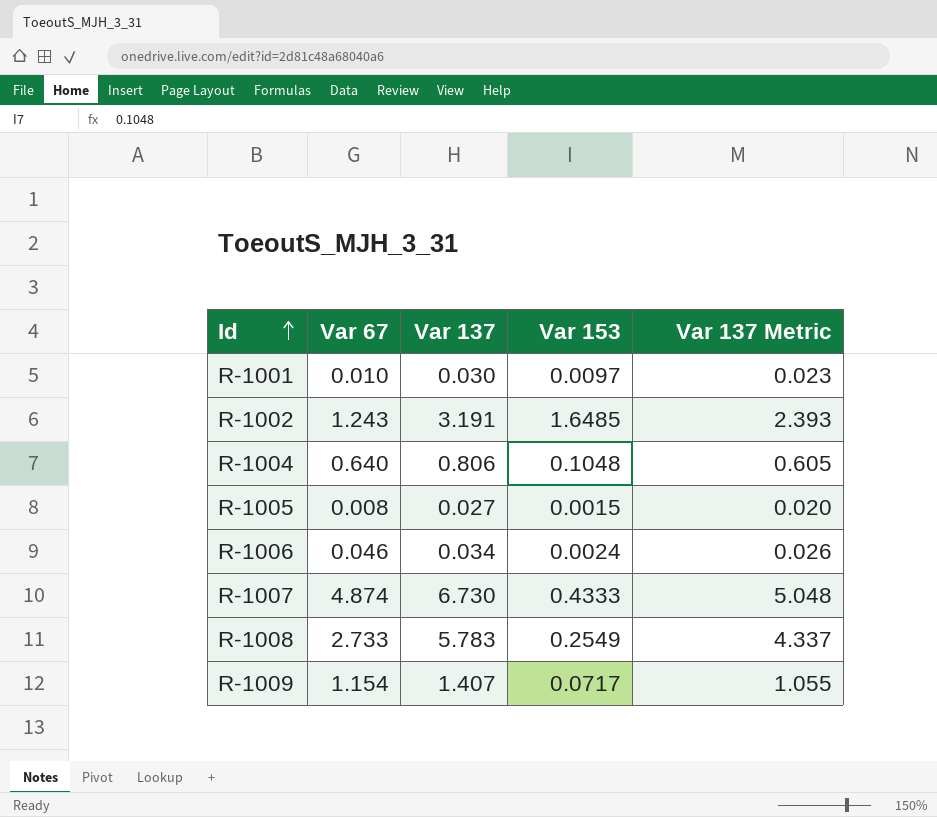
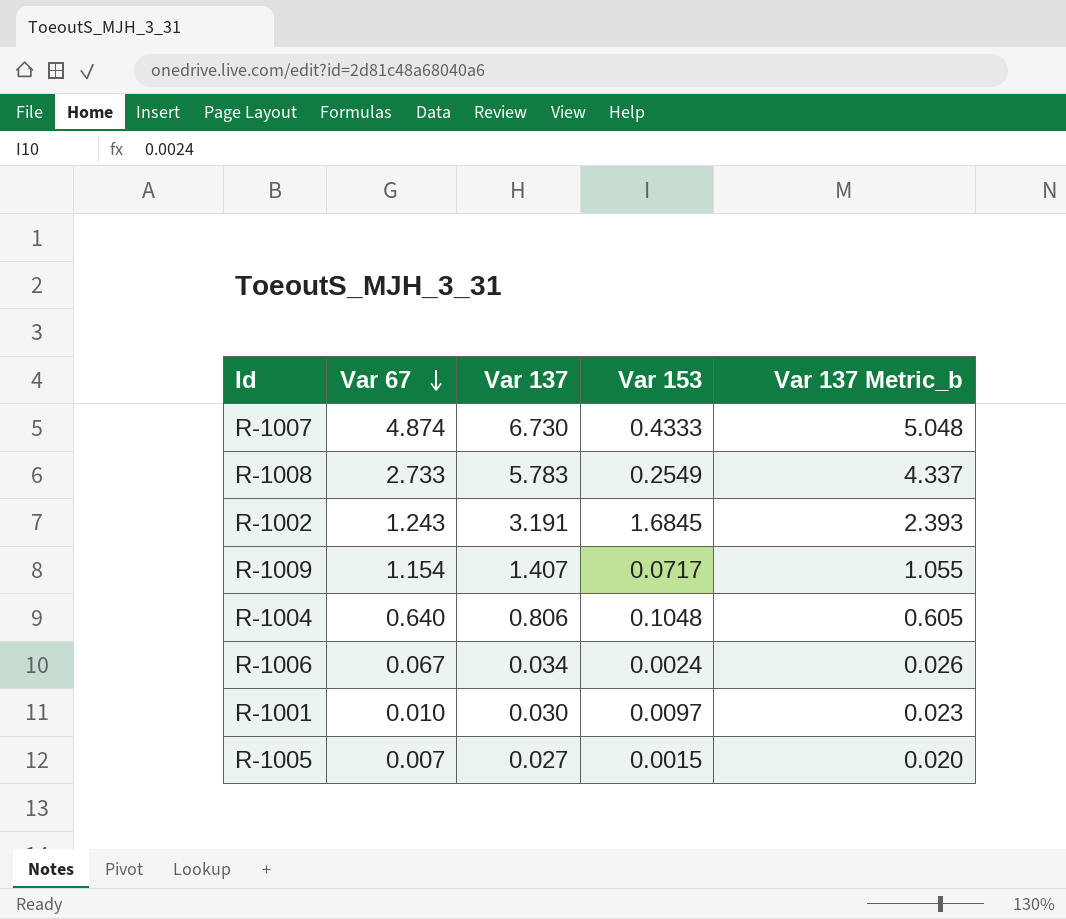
row order: Id ascending -> Var 67 descending
column name: Var 137 Metric -> Var 137 Metric_b
R-1002 | Var 153: 1.6485 -> 1.6845
R-1006 | Var 67: 0.046 -> 0.067
R-1005 | Var 67: 0.008 -> 0.007

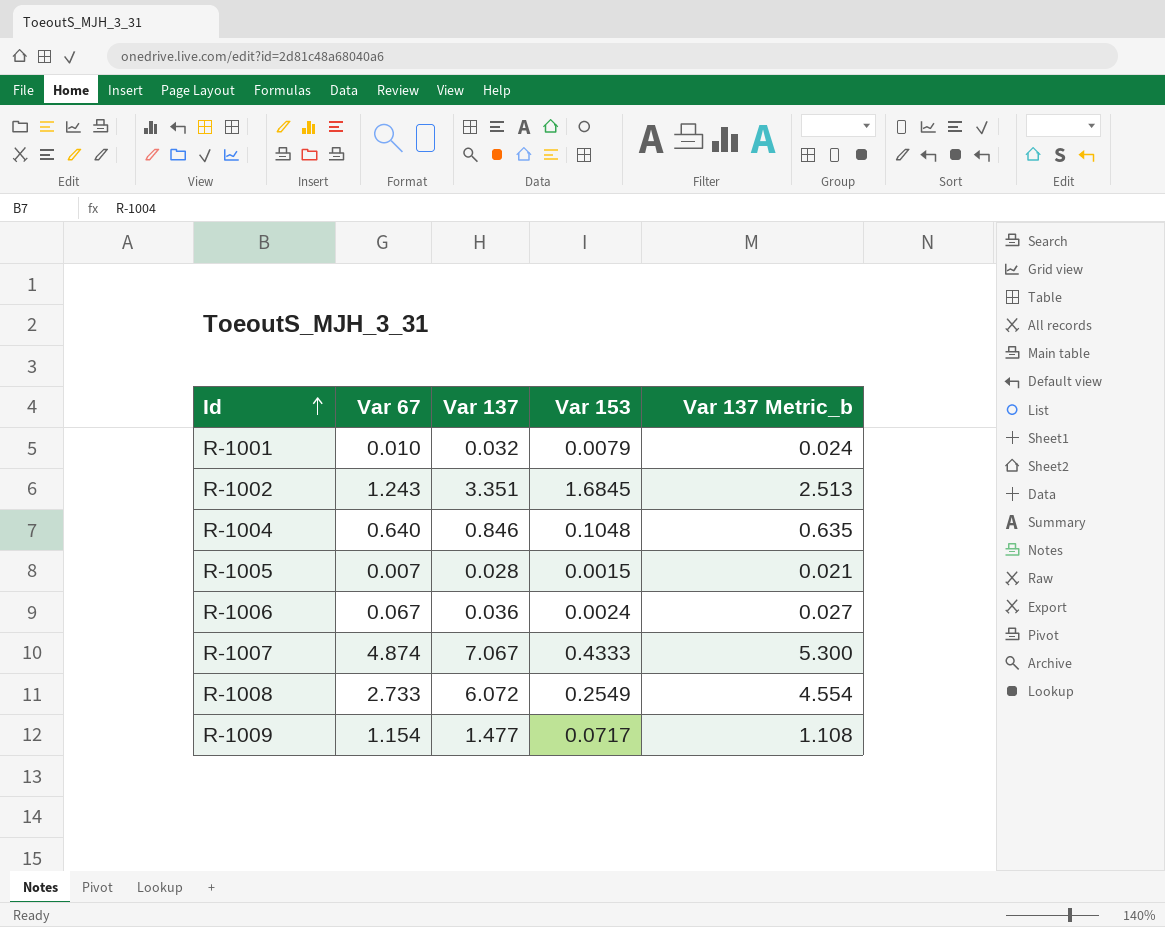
row order: Var 67 descending -> Id ascending
R-1001 | Var 137: 0.030 -> 0.032
R-1001 | Var 153: 0.0097 -> 0.0079
R-1001 | Var 137 Metric_b: 0.023 -> 0.024
R-1002 | Var 137: 3.191 -> 3.351
R-1002 | Var 137 Metric_b: 2.393 -> 2.513
R-1004 | Var 137: 0.806 -> 0.846
R-1004 | Var 137 Metric_b: 0.605 -> 0.635
R-1005 | Var 137: 0.027 -> 0.028
R-1005 | Var 137 Metric_b: 0.020 -> 0.021
R-1006 | Var 137: 0.034 -> 0.036
R-1006 | Var 137 Metric_b: 0.026 -> 0.027
R-1007 | Var 137: 6.730 -> 7.067
R-1007 | Var 137 Metric_b: 5.048 -> 5.300
R-1008 | Var 137: 5.783 -> 6.072
R-1008 | Var 137 Metric_b: 4.337 -> 4.554
R-1009 | Var 137: 1.407 -> 1.477
R-1009 | Var 137 Metric_b: 1.055 -> 1.108

